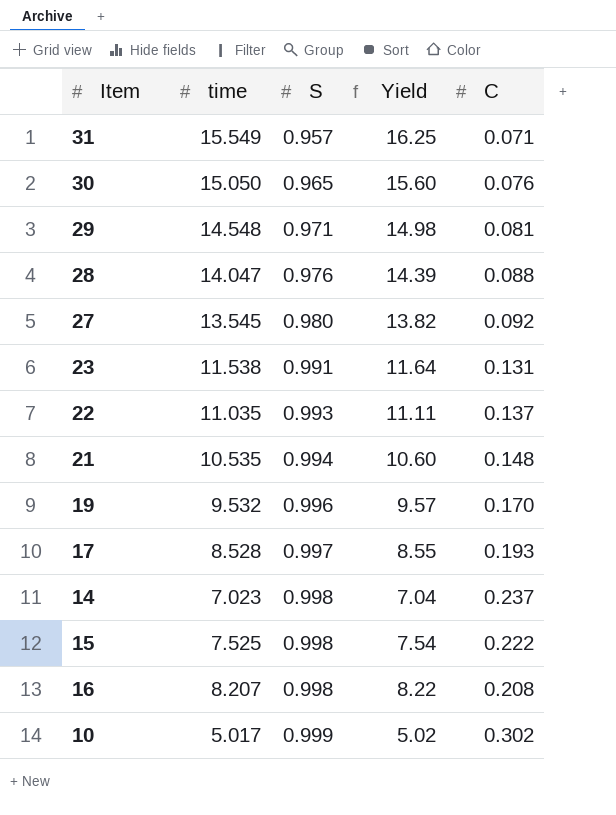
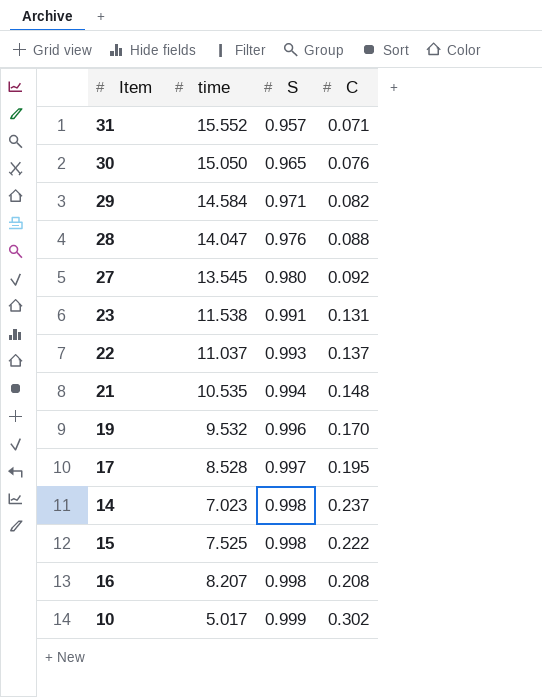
column Yield | formula: [time] / [S] -> none
31 | time: 15.549 -> 15.552
29 | time: 14.548 -> 14.584
29 | C: 0.081 -> 0.082
22 | time: 11.035 -> 11.037
17 | C: 0.193 -> 0.195

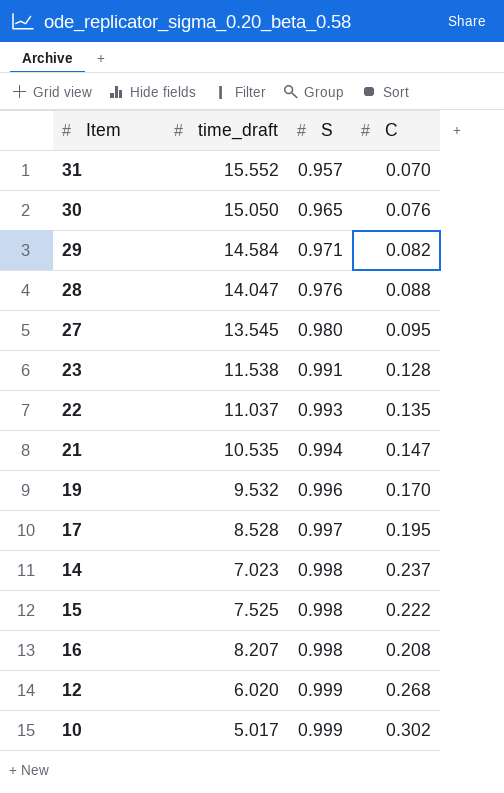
column name: time -> time_draft
31 | C: 0.071 -> 0.070
27 | C: 0.092 -> 0.095
23 | C: 0.131 -> 0.128
22 | C: 0.137 -> 0.135
21 | C: 0.148 -> 0.147
row 12: none -> 6.020 | 0.999 | 0.268

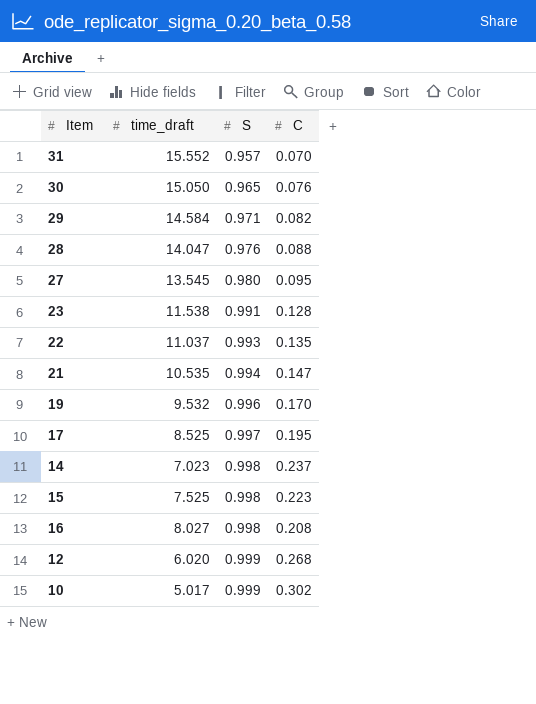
17 | time_draft: 8.528 -> 8.525
15 | C: 0.222 -> 0.223
16 | time_draft: 8.207 -> 8.027

